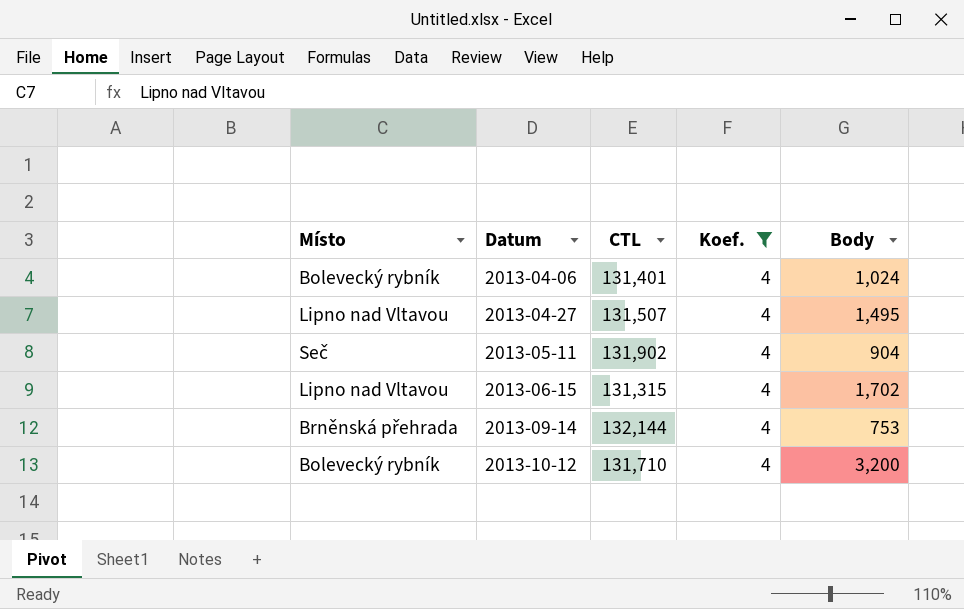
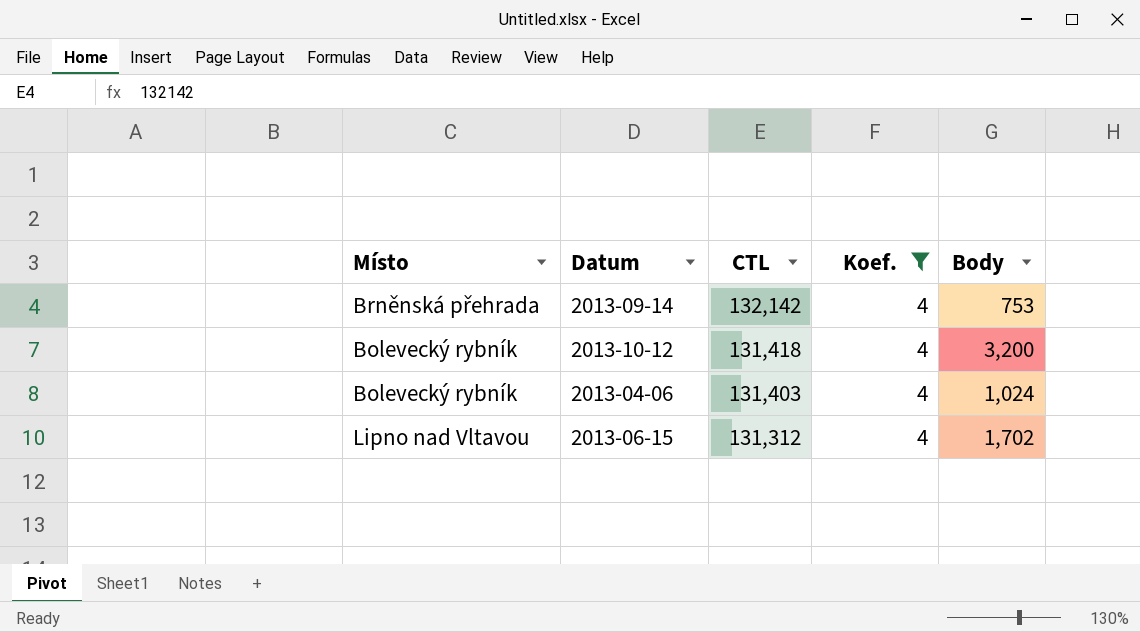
row order: Datum ascending -> CTL descending
row 2013-04-27: Lipno nad Vltavou | 131,507 | 4 | 1,495 -> none
row 2013-05-11: Seč | 131,902 | 4 | 904 -> none
2013-09-14 | CTL: 132,144 -> 132,142
2013-10-12 | CTL: 131,710 -> 131,418
2013-04-06 | CTL: 131,401 -> 131,403
2013-06-15 | CTL: 131,315 -> 131,312

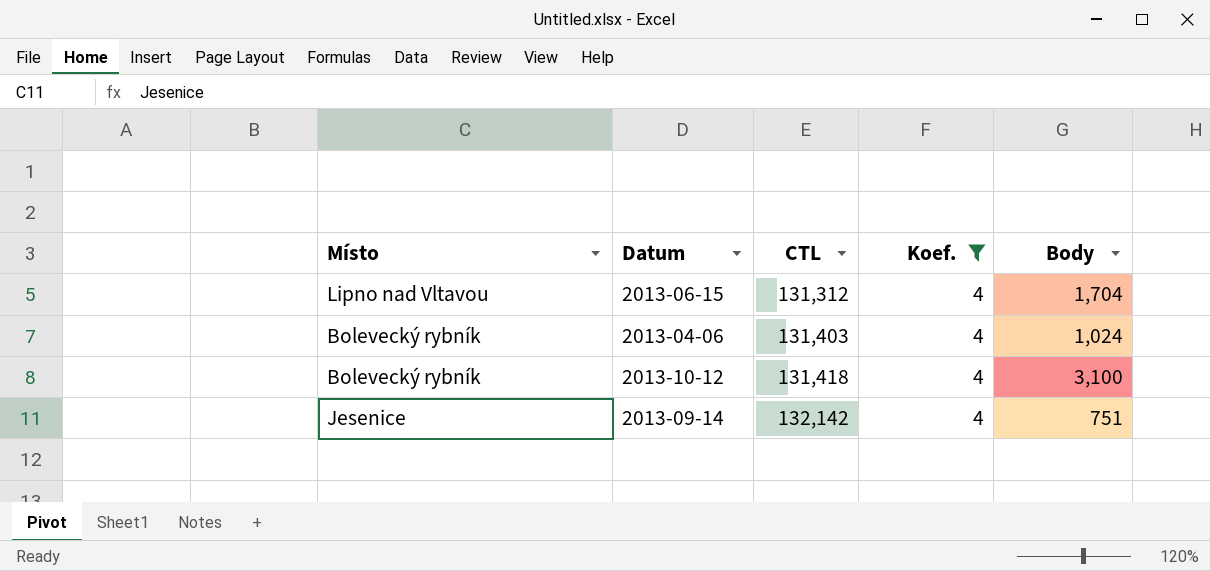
row order: CTL descending -> CTL ascending
2013-06-15 | Body: 1,702 -> 1,704
2013-10-12 | Body: 3,200 -> 3,100
2013-09-14 | Místo: Brněnská přehrada -> Jesenice
2013-09-14 | Body: 753 -> 751

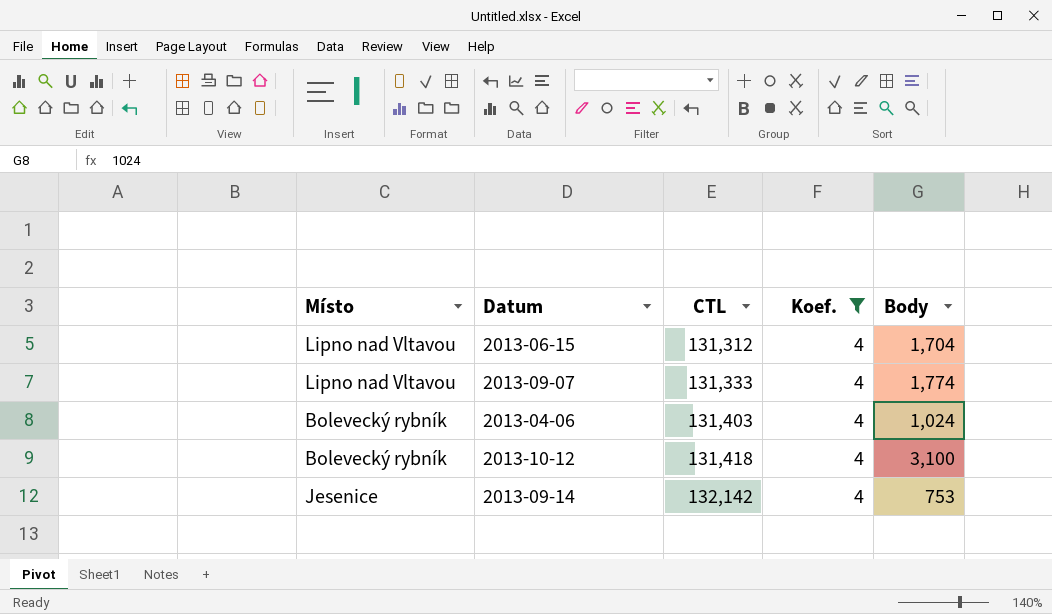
row 2013-09-07: none -> Lipno nad Vltavou | 131,333 | 4 | 1,774
2013-09-14 | Body: 751 -> 753

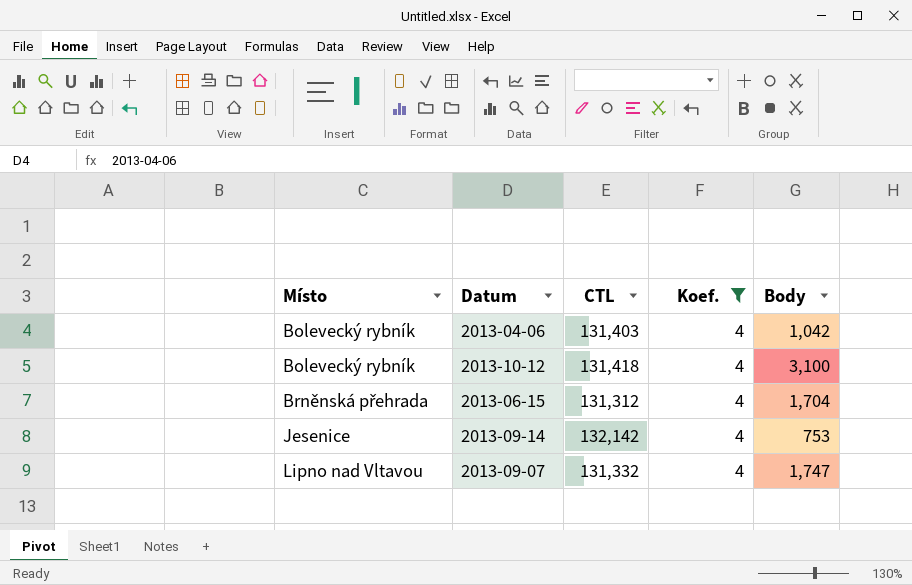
row order: CTL ascending -> Místo ascending
2013-04-06 | Body: 1,024 -> 1,042
2013-06-15 | Místo: Lipno nad Vltavou -> Brněnská přehrada
2013-09-07 | CTL: 131,333 -> 131,332
2013-09-07 | Body: 1,774 -> 1,747

